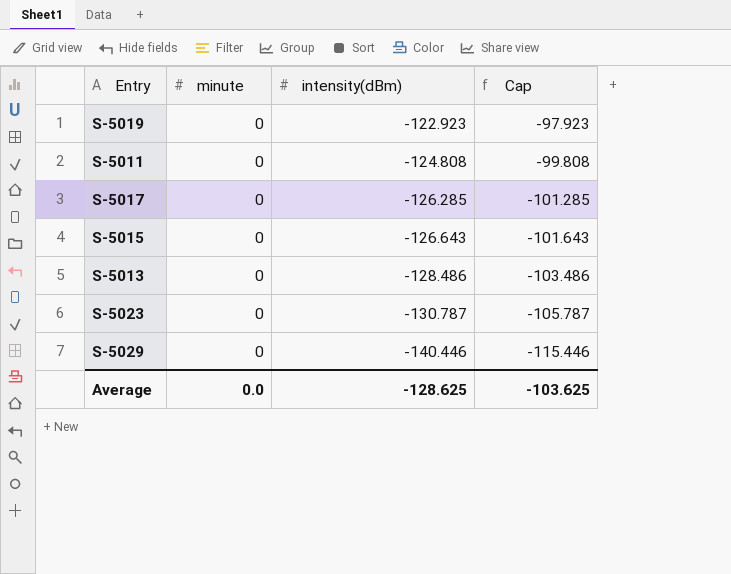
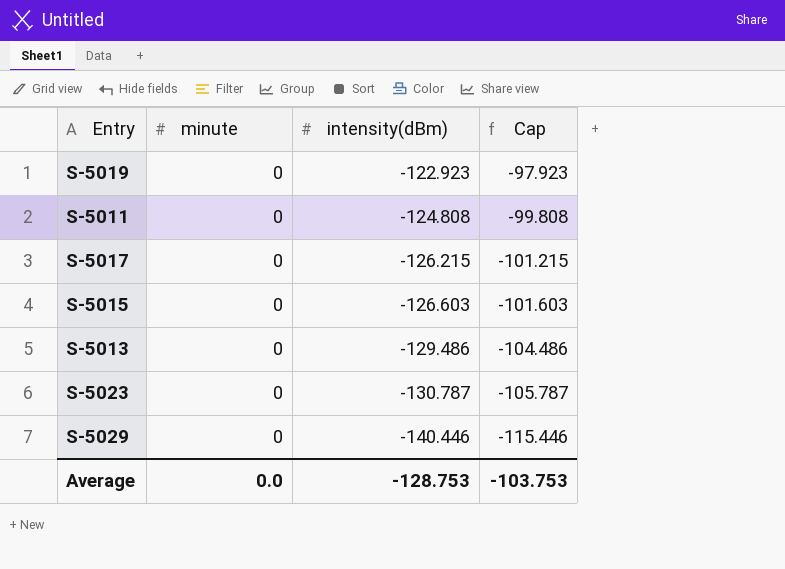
S-5017 | intensity(dBm): -126.285 -> -126.215
S-5017 | Cap: -101.285 -> -101.215
S-5015 | intensity(dBm): -126.643 -> -126.603
S-5015 | Cap: -101.643 -> -101.603
S-5013 | intensity(dBm): -128.486 -> -129.486
S-5013 | Cap: -103.486 -> -104.486
Average | intensity(dBm): -128.625 -> -128.753
Average | Cap: -103.625 -> -103.753

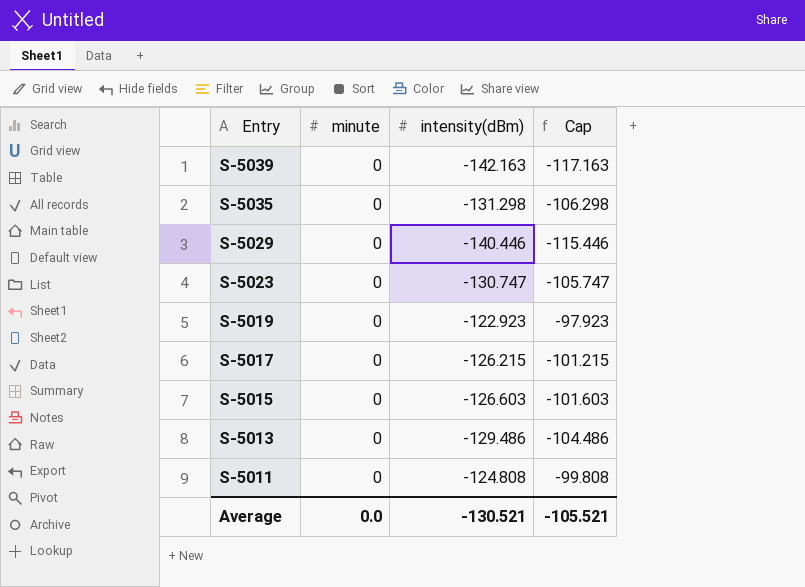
row order: intensity(dBm) descending -> Entry descending
row S-5039: none -> 0 | -142.163 | -117.163
row S-5035: none -> 0 | -131.298 | -106.298
S-5023 | intensity(dBm): -130.787 -> -130.747
S-5023 | Cap: -105.787 -> -105.747
Average | intensity(dBm): -128.753 -> -130.521
Average | Cap: -103.753 -> -105.521

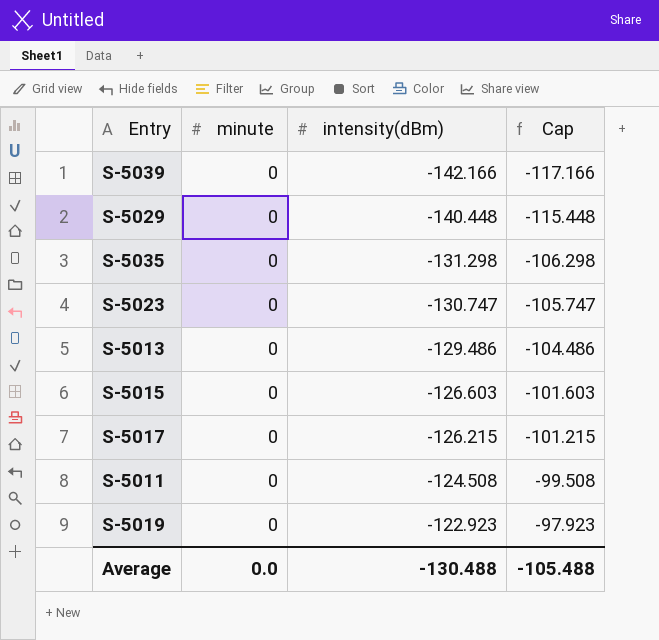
row order: Entry descending -> intensity(dBm) ascending
S-5039 | intensity(dBm): -142.163 -> -142.166
S-5039 | Cap: -117.163 -> -117.166
S-5029 | intensity(dBm): -140.446 -> -140.448
S-5029 | Cap: -115.446 -> -115.448
S-5011 | intensity(dBm): -124.808 -> -124.508
S-5011 | Cap: -99.808 -> -99.508
Average | intensity(dBm): -130.521 -> -130.488
Average | Cap: -105.521 -> -105.488

